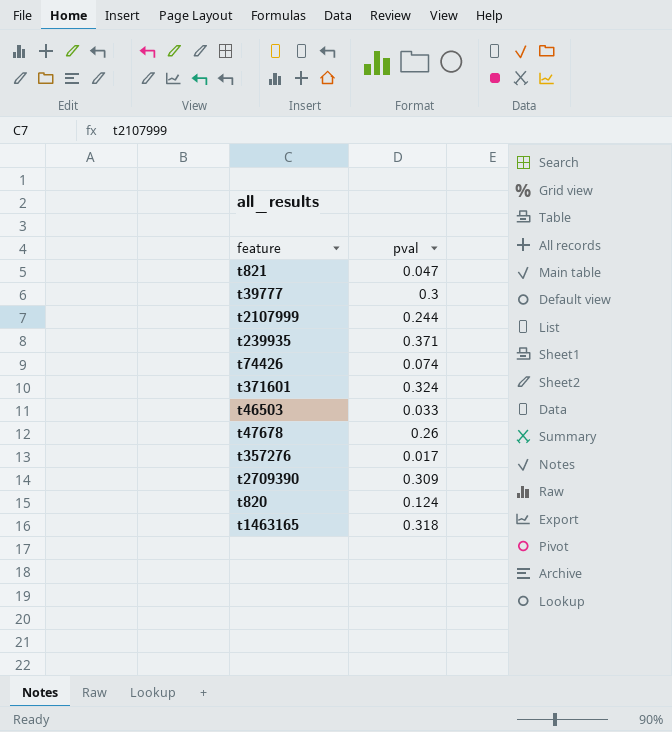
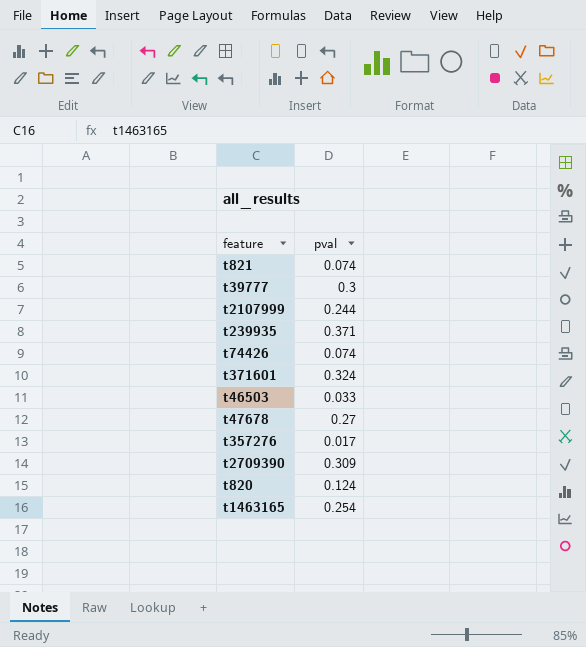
t821 | pval: 0.047 -> 0.074
t47678 | pval: 0.26 -> 0.27
t1463165 | pval: 0.318 -> 0.254

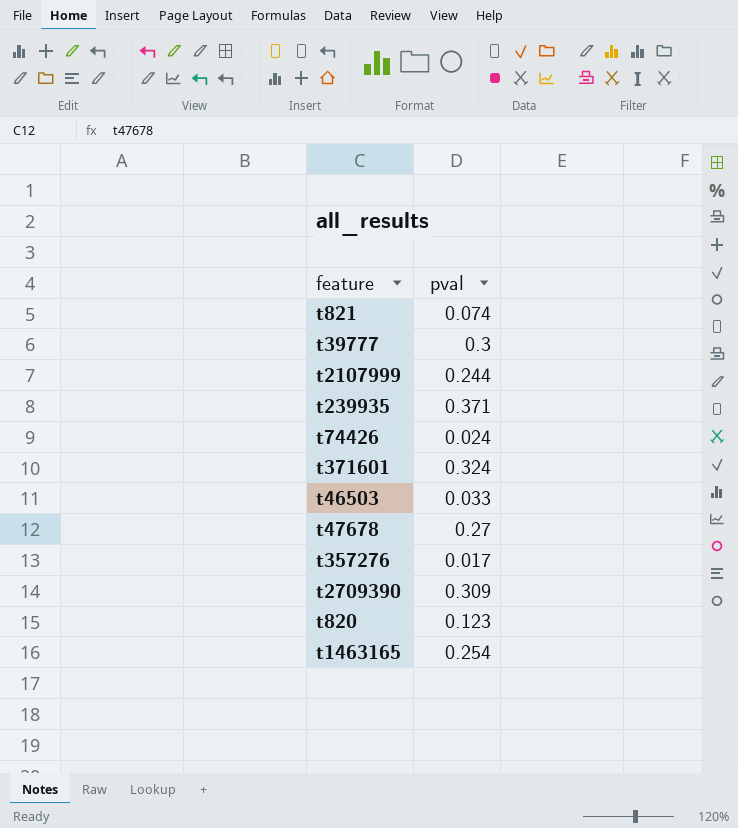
t74426 | pval: 0.074 -> 0.024
t820 | pval: 0.124 -> 0.123

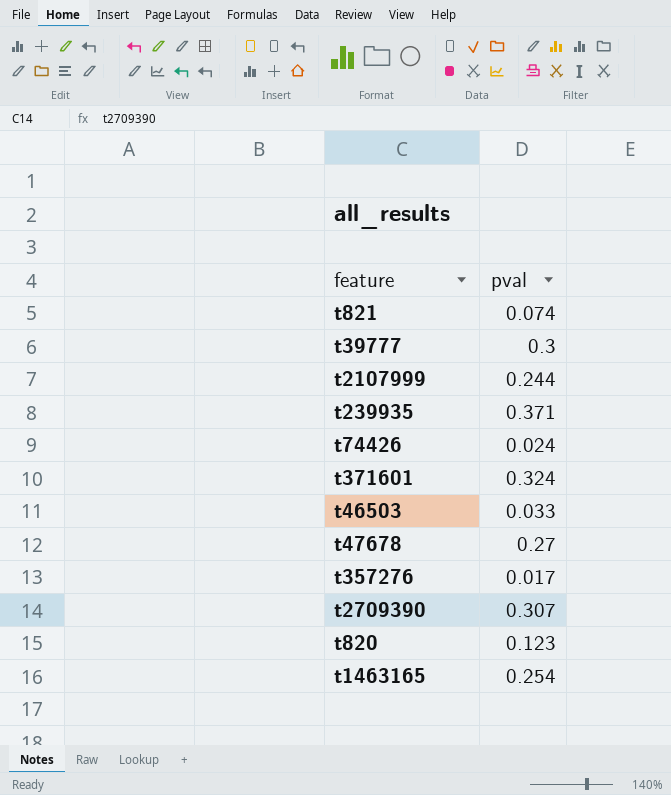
t2709390 | pval: 0.309 -> 0.307

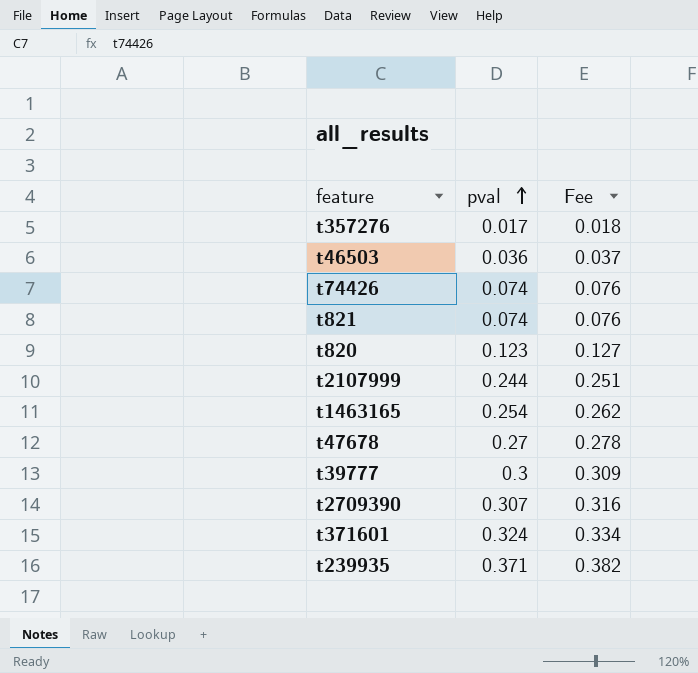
row order: none -> pval ascending
column Fee | formula: none -> [pval] * 1.03
t46503 | pval: 0.033 -> 0.036
t74426 | pval: 0.024 -> 0.074

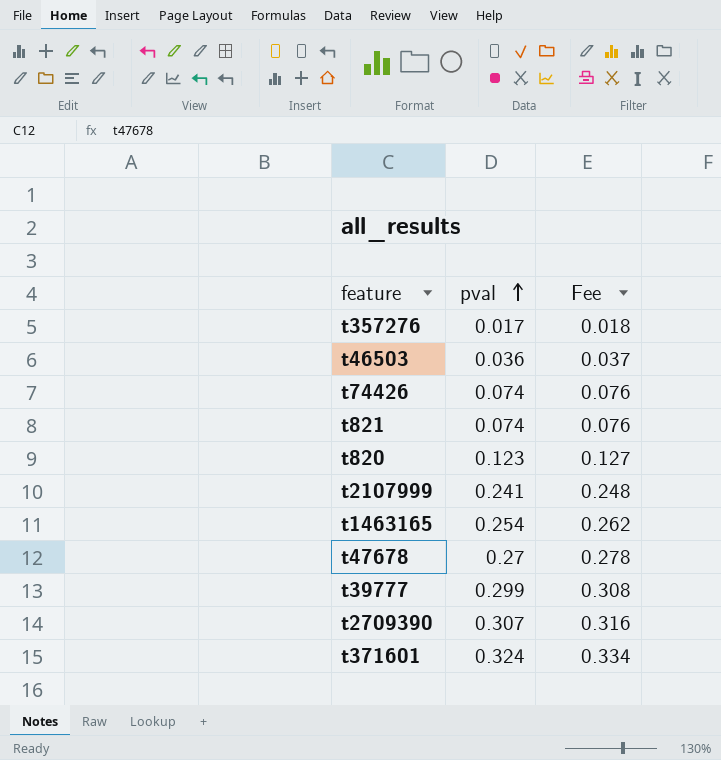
row t239935: 0.371 | 0.382 -> none
t2107999 | pval: 0.244 -> 0.241
t2107999 | Fee: 0.251 -> 0.248
t39777 | pval: 0.3 -> 0.299
t39777 | Fee: 0.309 -> 0.308

